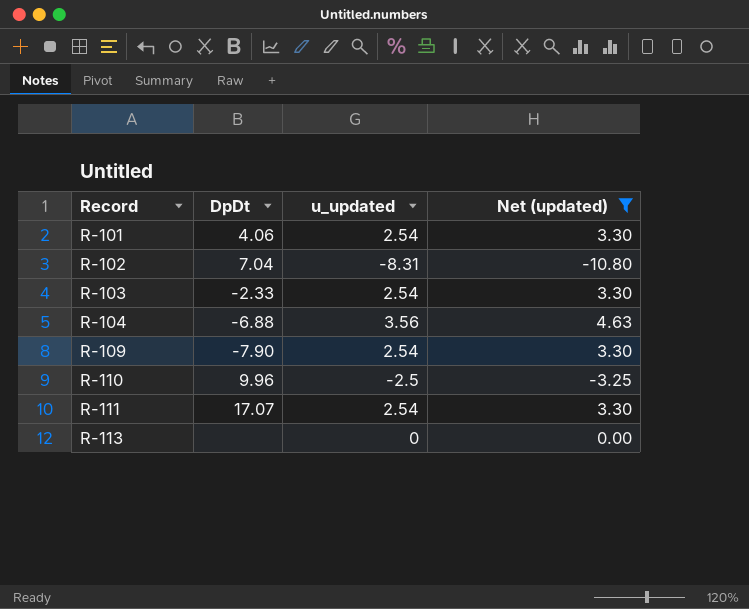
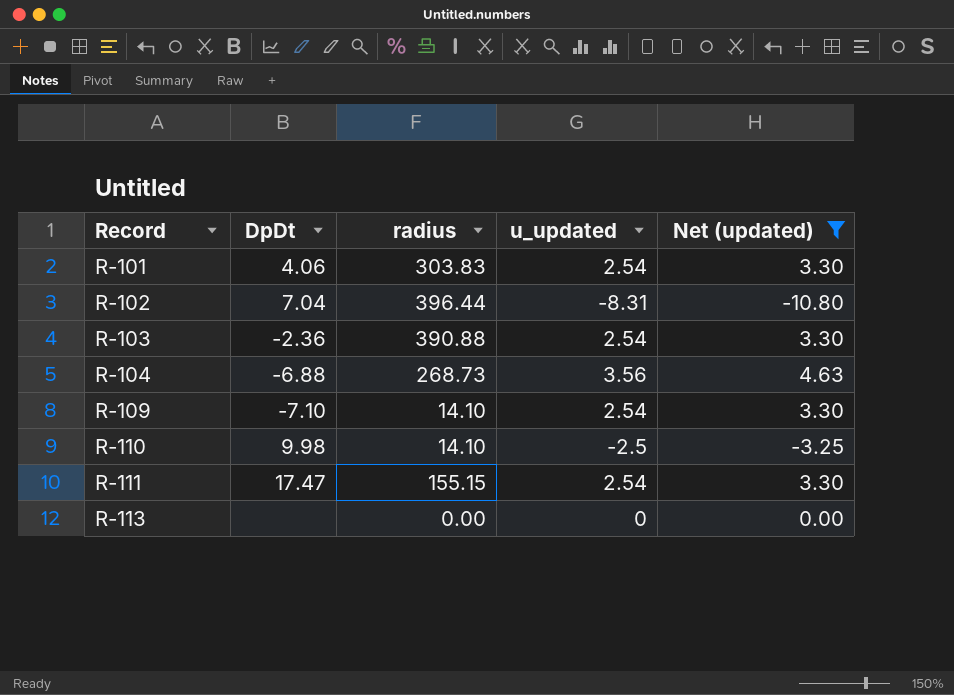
column radius | position: none -> 3
R-103 | DpDt: -2.33 -> -2.36
R-109 | DpDt: -7.90 -> -7.10
R-110 | DpDt: 9.96 -> 9.98
R-111 | DpDt: 17.07 -> 17.47

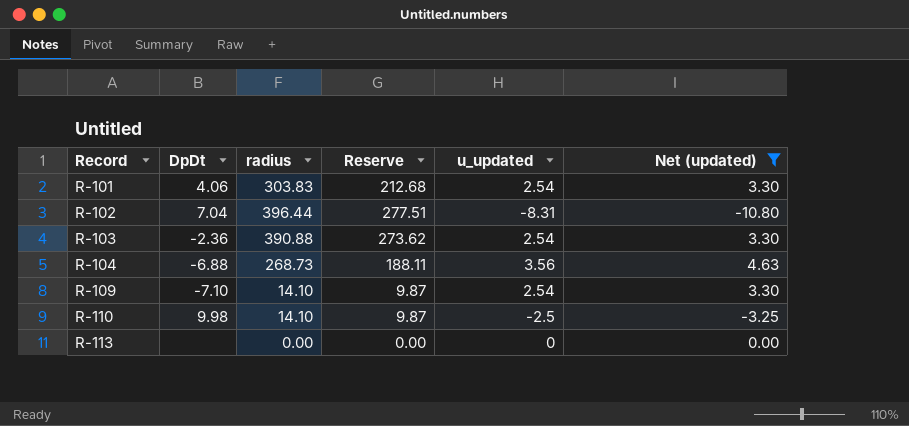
column Reserve | formula: none -> [radius] * 0.7
row R-111: 17.47 | 155.15 | 2.54 | 3.30 -> none

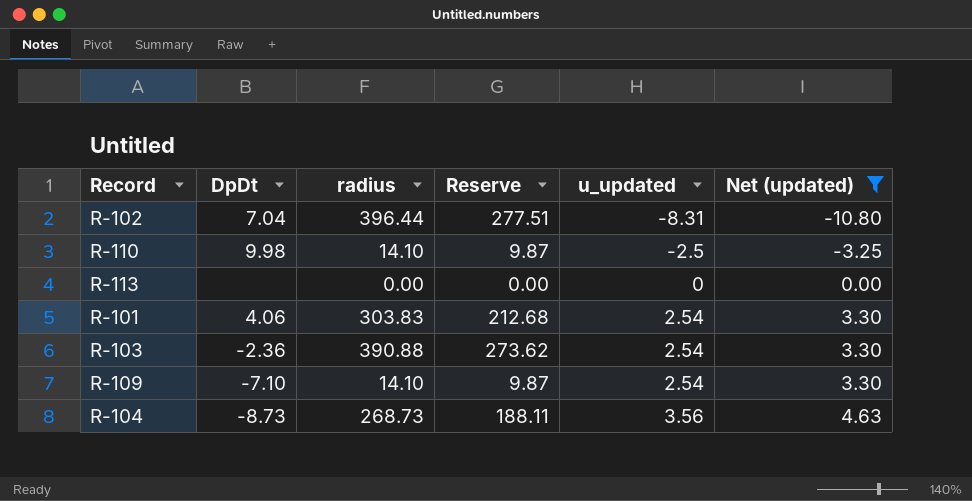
row order: Record ascending -> u_updated ascending
R-104 | DpDt: -6.88 -> -8.73

